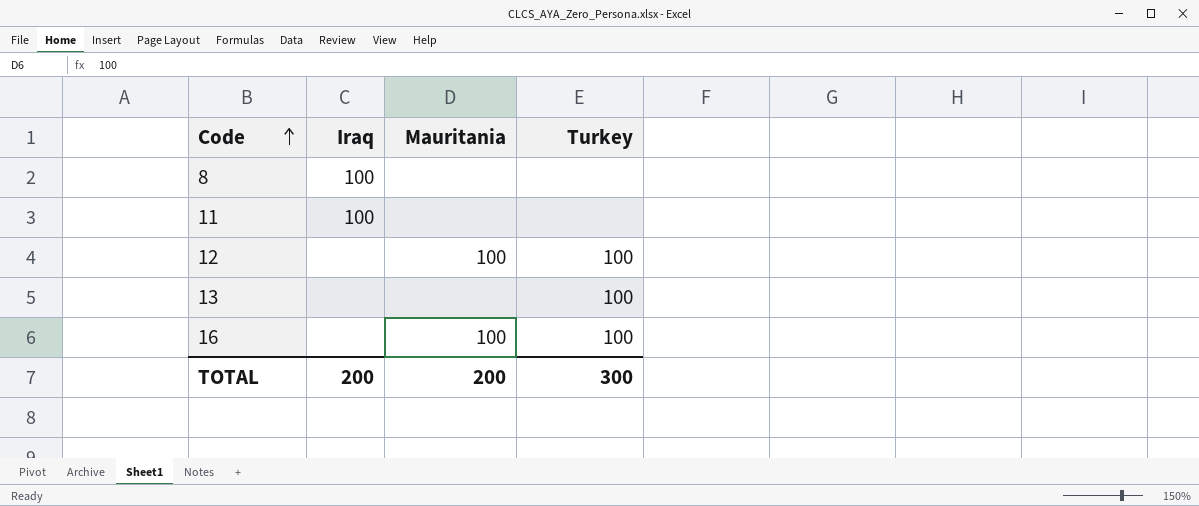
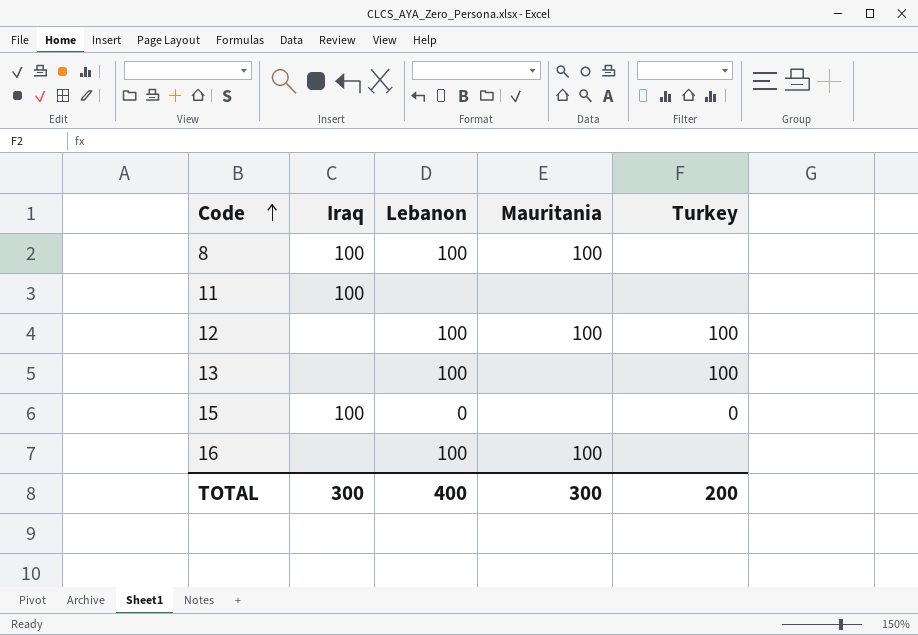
column Lebanon | position: none -> 3
8 | Mauritania: none -> 100
row 15: none -> 100 | 0 | none | 0
16 | Turkey: 100 -> none
TOTAL | Iraq: 200 -> 300
TOTAL | Mauritania: 200 -> 300
TOTAL | Turkey: 300 -> 200

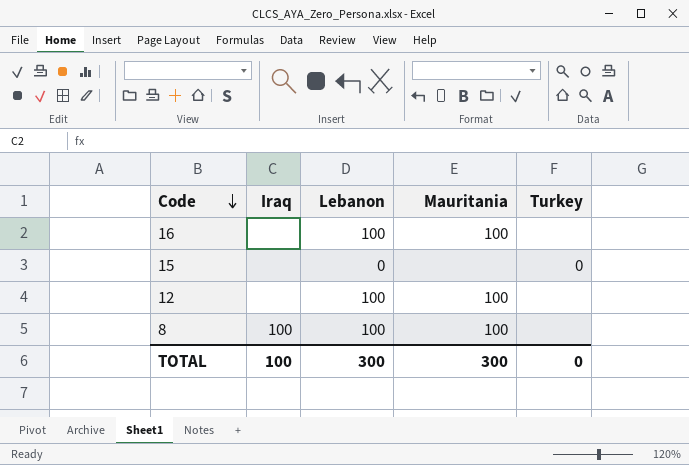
row order: Code ascending -> Code descending
row 11: 100 | none | none | none -> none
row 13: none | 100 | none | 100 -> none
15 | Iraq: 100 -> none
12 | Turkey: 100 -> none
TOTAL | Iraq: 300 -> 100
TOTAL | Lebanon: 400 -> 300
TOTAL | Turkey: 200 -> 0

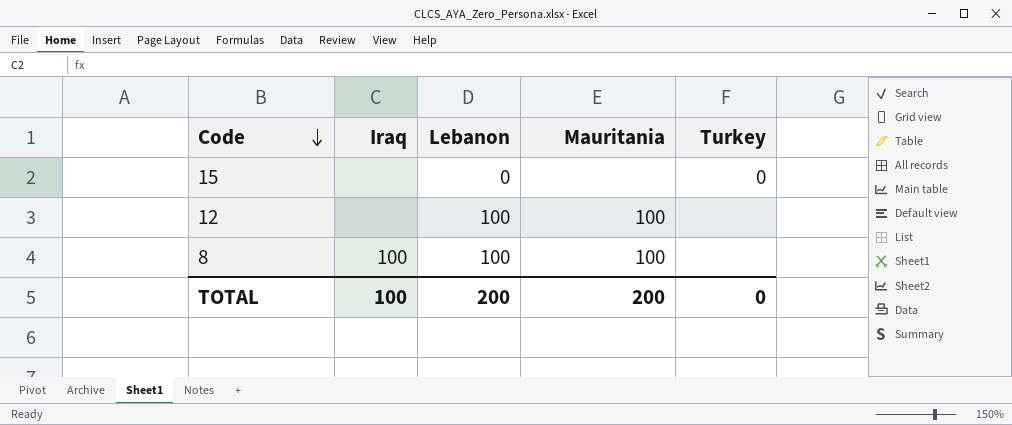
row 16: none | 100 | 100 | none -> none
TOTAL | Lebanon: 300 -> 200
TOTAL | Mauritania: 300 -> 200

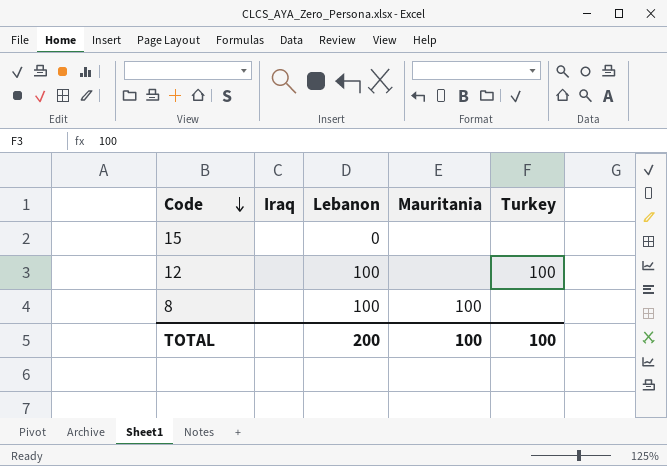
15 | Turkey: 0 -> none
12 | Mauritania: 100 -> none
12 | Turkey: none -> 100
8 | Iraq: 100 -> none
TOTAL | Iraq: 100 -> none
TOTAL | Mauritania: 200 -> 100
TOTAL | Turkey: 0 -> 100

